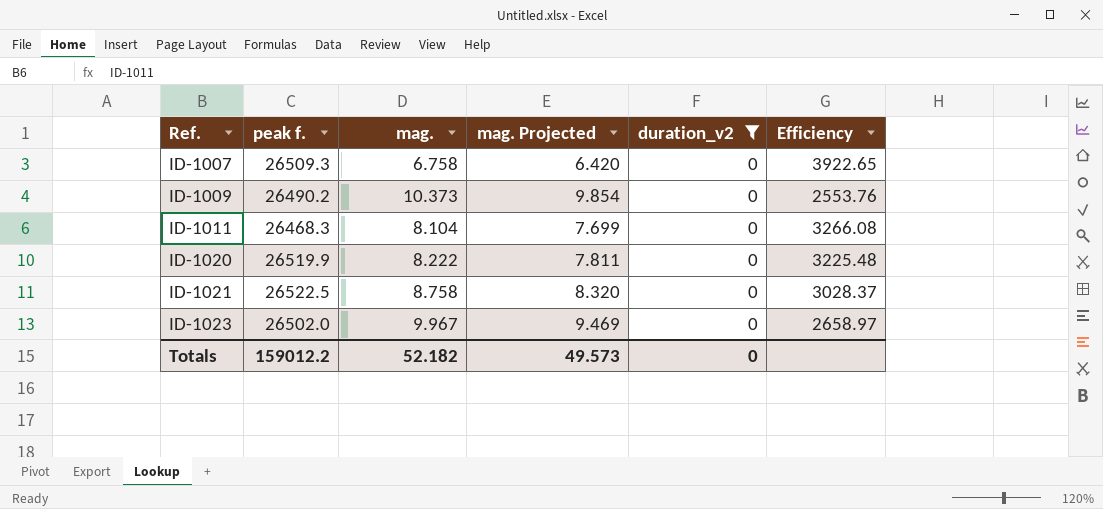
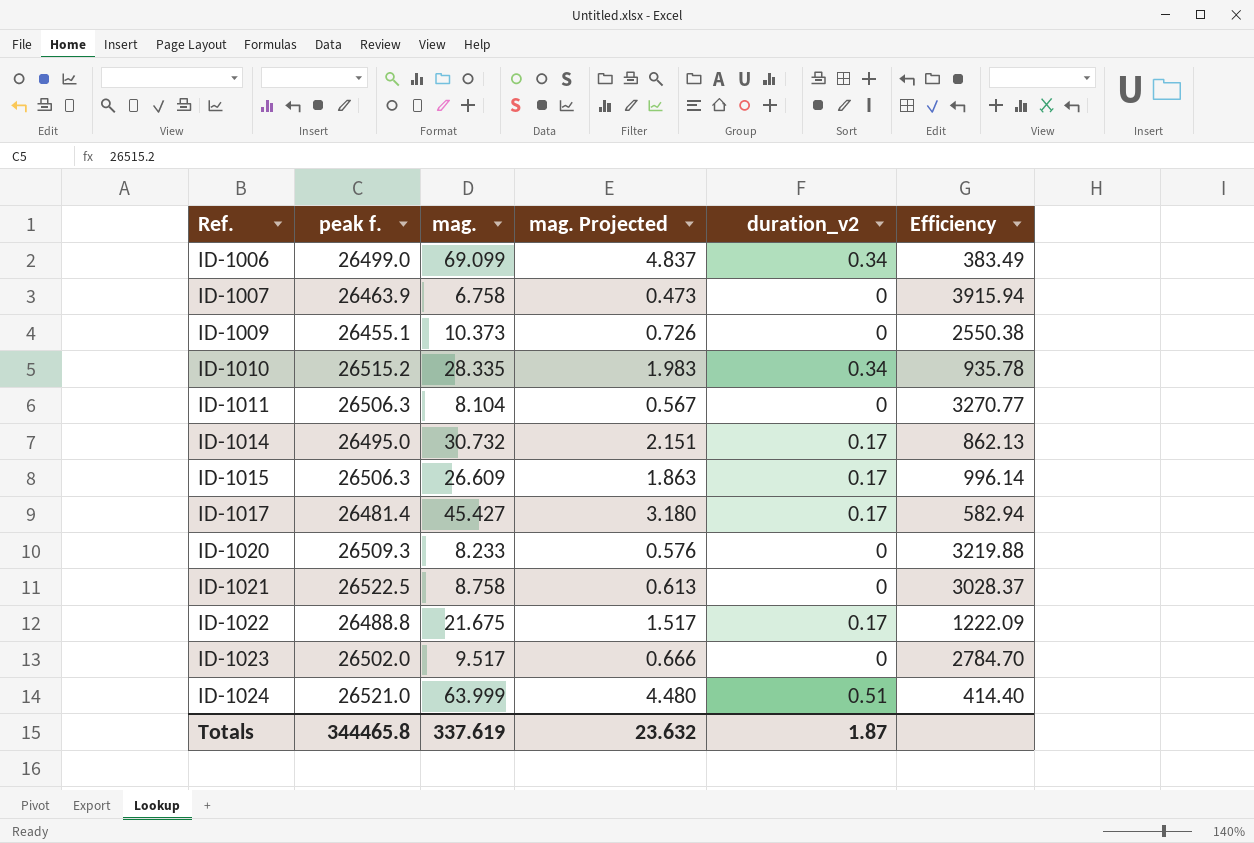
filter: duration_v2 = 0 -> none
column mag. Projected | formula: [mag.] * 0.95 -> [mag.] * 0.07
ID-1007 | peak f.: 26509.3 -> 26463.9
ID-1007 | Efficiency: 3922.65 -> 3915.94
ID-1009 | peak f.: 26490.2 -> 26455.1
ID-1009 | Efficiency: 2553.76 -> 2550.38
ID-1011 | peak f.: 26468.3 -> 26506.3
ID-1011 | Efficiency: 3266.08 -> 3270.77
ID-1020 | peak f.: 26519.9 -> 26509.3
ID-1020 | mag.: 8.222 -> 8.233
ID-1020 | Efficiency: 3225.48 -> 3219.88
ID-1023 | mag.: 9.967 -> 9.517
ID-1023 | Efficiency: 2658.97 -> 2784.70
Totals | peak f.: 159012.2 -> 344465.8
Totals | mag.: 52.182 -> 337.619
Totals | mag. Projected: 49.573 -> 23.632
Totals | duration_v2: 0 -> 1.87

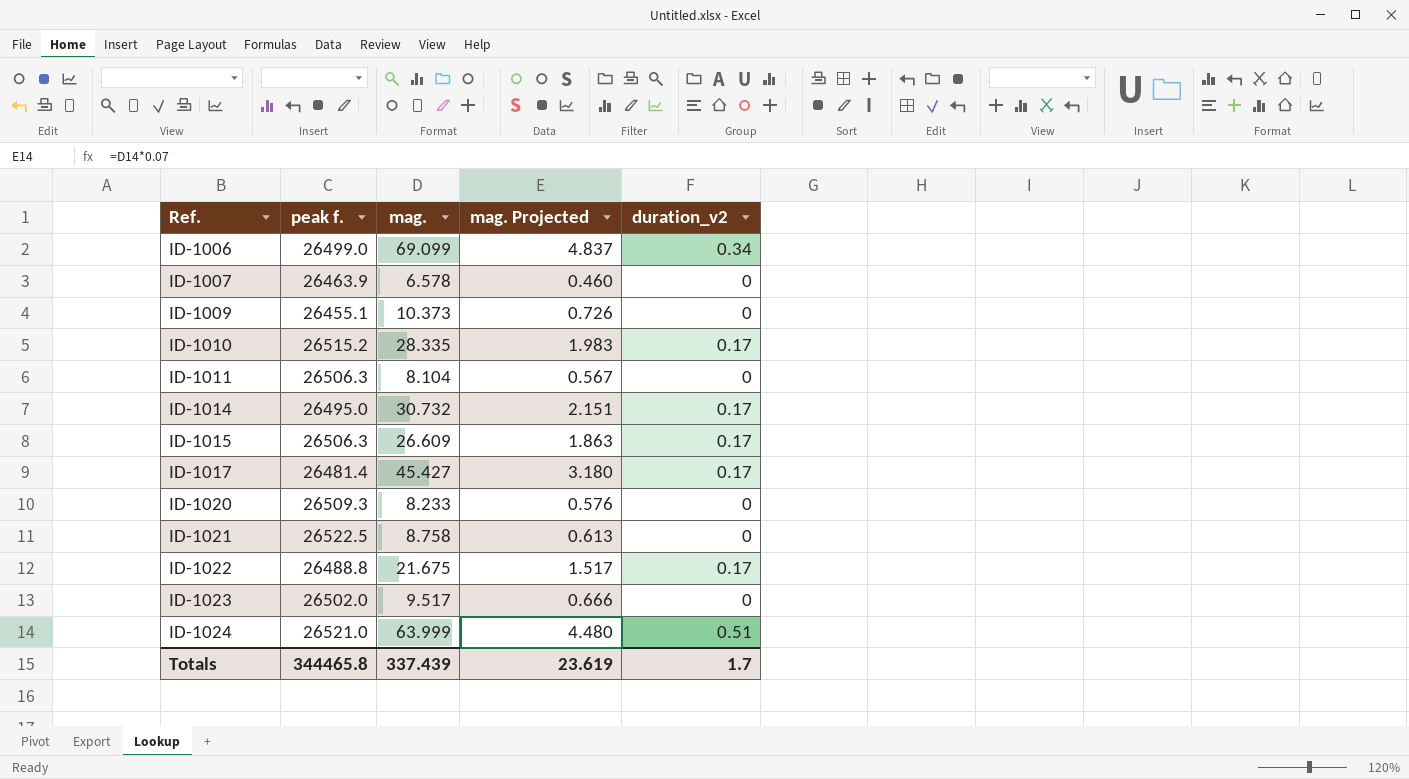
column Efficiency | formula: [peak f.] / [mag.] -> none
ID-1007 | mag.: 6.758 -> 6.578
ID-1007 | mag. Projected: 0.473 -> 0.460
ID-1010 | duration_v2: 0.34 -> 0.17
Totals | mag.: 337.619 -> 337.439
Totals | mag. Projected: 23.632 -> 23.619
Totals | duration_v2: 1.87 -> 1.7

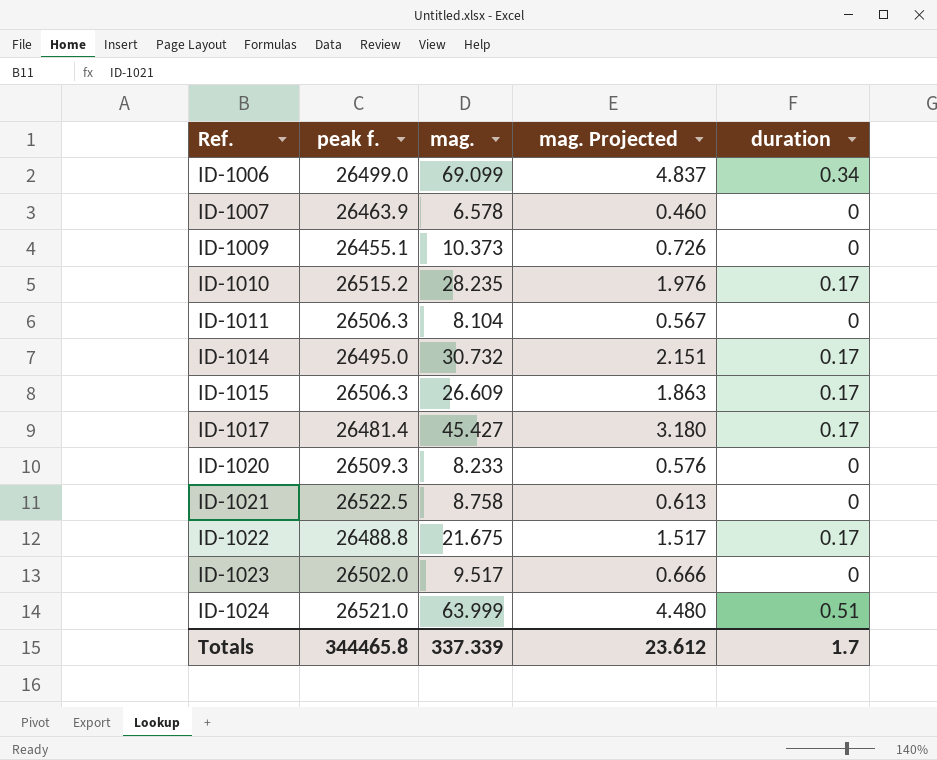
column name: duration_v2 -> duration
ID-1010 | mag.: 28.335 -> 28.235
ID-1010 | mag. Projected: 1.983 -> 1.976
Totals | mag.: 337.439 -> 337.339
Totals | mag. Projected: 23.619 -> 23.612

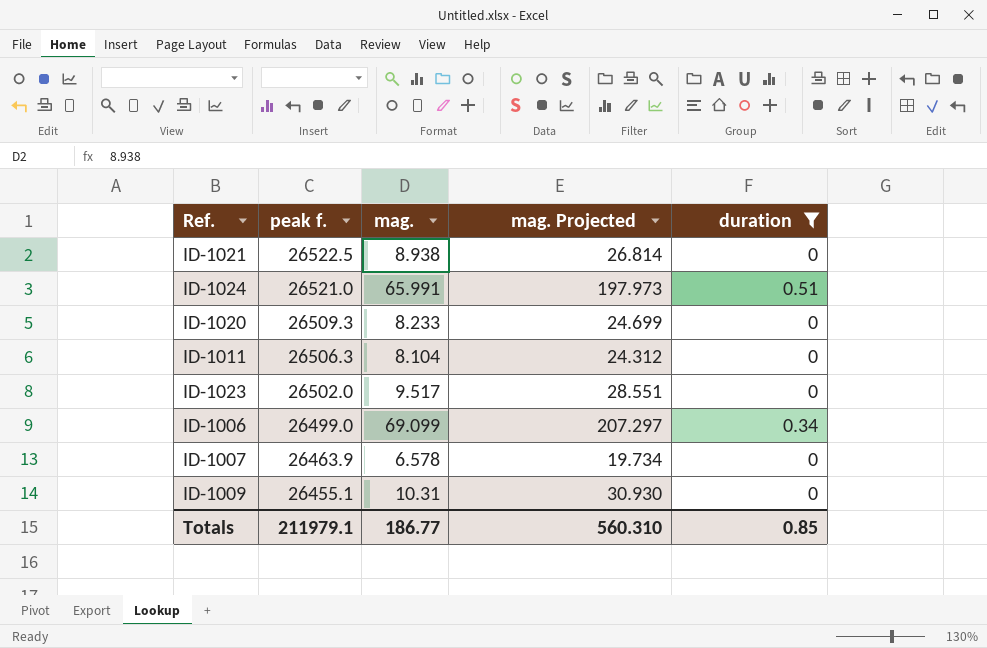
filter: none -> duration != 0.17
row order: Ref. ascending -> peak f. descending
column mag. Projected | formula: [mag.] * 0.07 -> [mag.] * 3
ID-1021 | mag.: 8.758 -> 8.938
ID-1024 | mag.: 63.999 -> 65.991
ID-1009 | mag.: 10.373 -> 10.31
Totals | peak f.: 344465.8 -> 211979.1
Totals | mag.: 337.339 -> 186.77
Totals | mag. Projected: 23.612 -> 560.310
Totals | duration: 1.7 -> 0.85

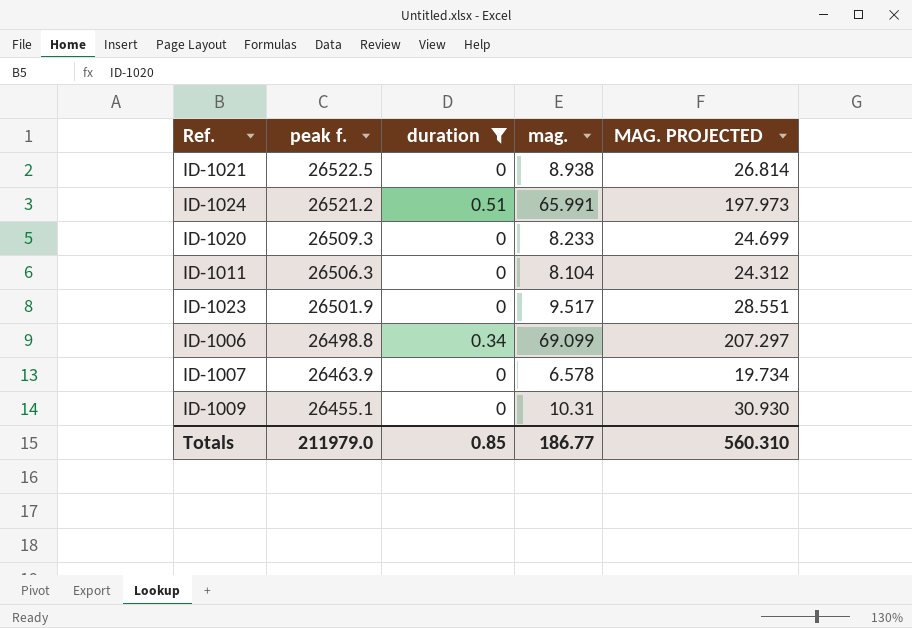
column duration | position: 5 -> 3
column name: mag. Projected -> MAG. PROJECTED
ID-1024 | peak f.: 26521.0 -> 26521.2
ID-1023 | peak f.: 26502.0 -> 26501.9
ID-1006 | peak f.: 26499.0 -> 26498.8
Totals | peak f.: 211979.1 -> 211979.0

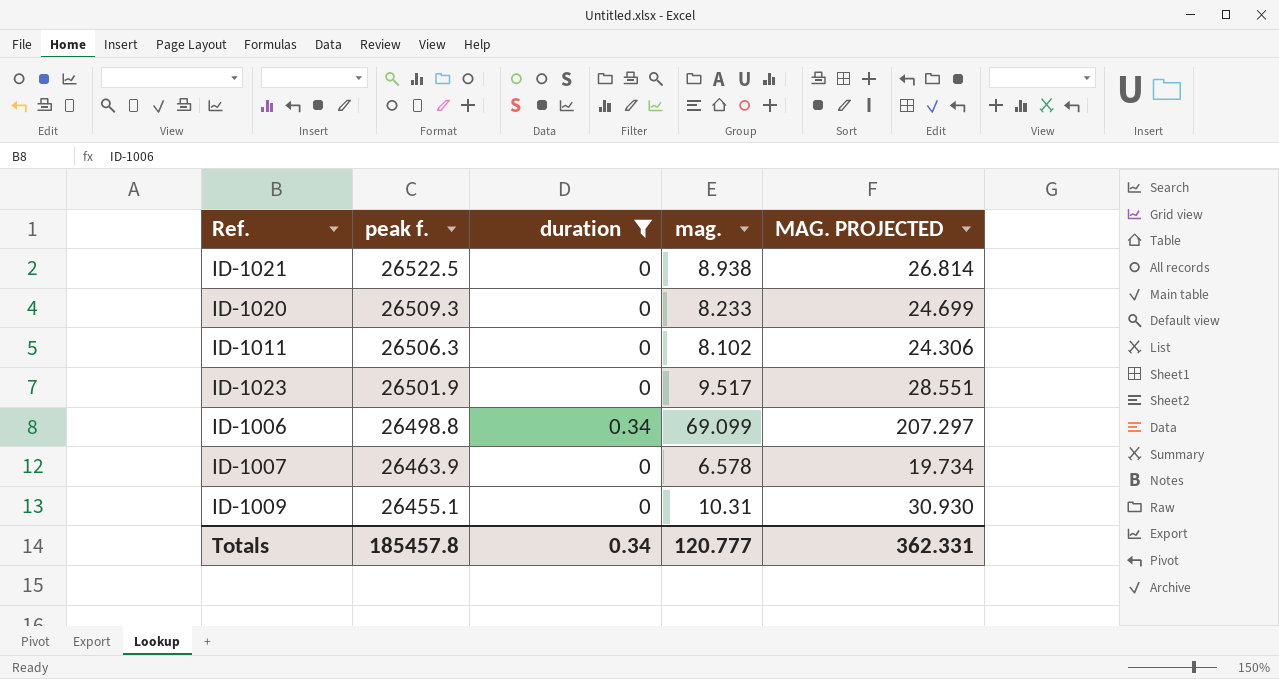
row ID-1024: 26521.2 | 0.51 | 65.991 | 197.973 -> none
ID-1011 | mag.: 8.104 -> 8.102
ID-1011 | MAG. PROJECTED: 24.312 -> 24.306
Totals | peak f.: 211979.0 -> 185457.8
Totals | duration: 0.85 -> 0.34
Totals | mag.: 186.77 -> 120.777
Totals | MAG. PROJECTED: 560.310 -> 362.331

